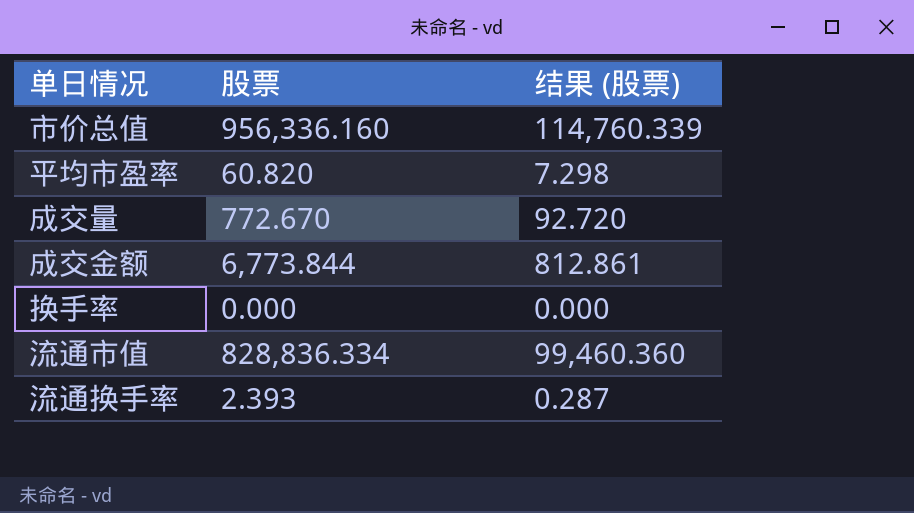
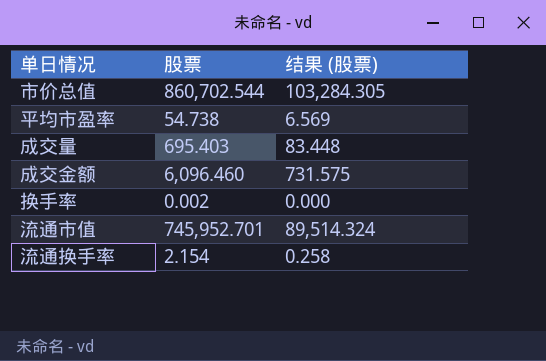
市价总值 | 股票: 956,336.160 -> 860,702.544
市价总值 | 结果 (股票): 114,760.339 -> 103,284.305
平均市盈率 | 股票: 60.820 -> 54.738
平均市盈率 | 结果 (股票): 7.298 -> 6.569
成交量 | 股票: 772.670 -> 695.403
成交量 | 结果 (股票): 92.720 -> 83.448
成交金额 | 股票: 6,773.844 -> 6,096.460
成交金额 | 结果 (股票): 812.861 -> 731.575
换手率 | 股票: 0.000 -> 0.002
流通市值 | 股票: 828,836.334 -> 745,952.701
流通市值 | 结果 (股票): 99,460.360 -> 89,514.324
流通换手率 | 股票: 2.393 -> 2.154
流通换手率 | 结果 (股票): 0.287 -> 0.258

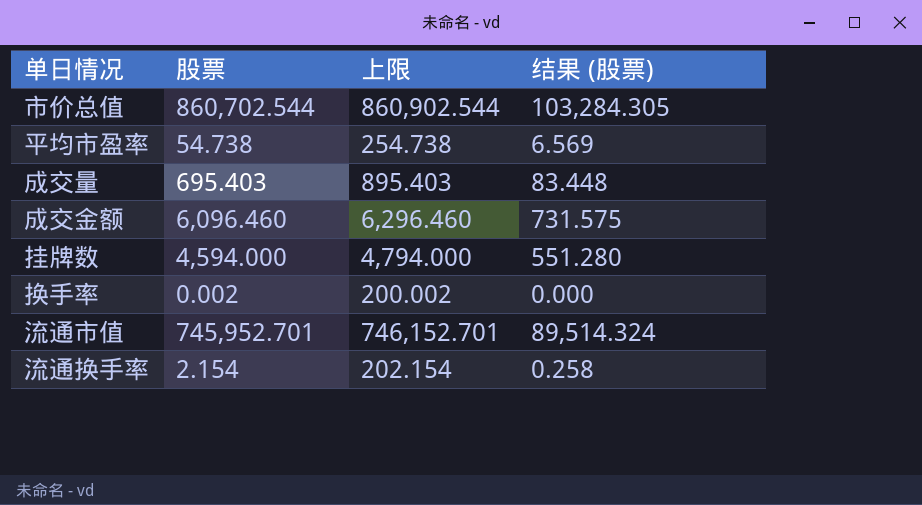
column 上限 | formula: none -> [股票] + 200
row 挂牌数: none -> 4,594.000 | 4,794.000 | 551.280

